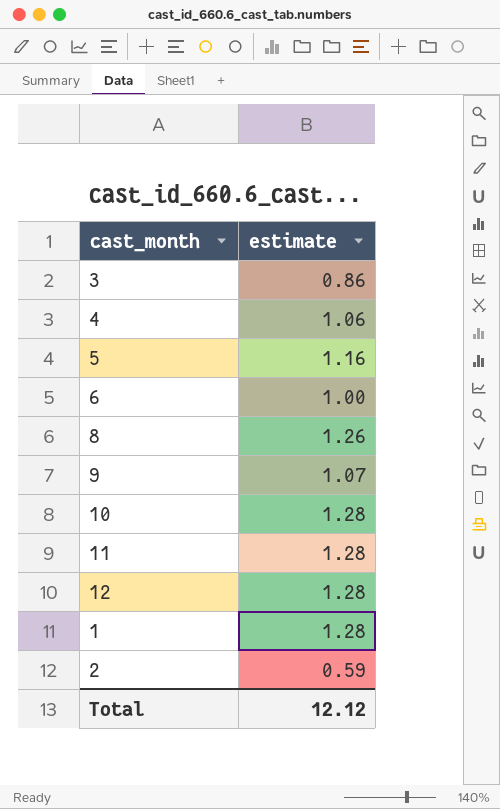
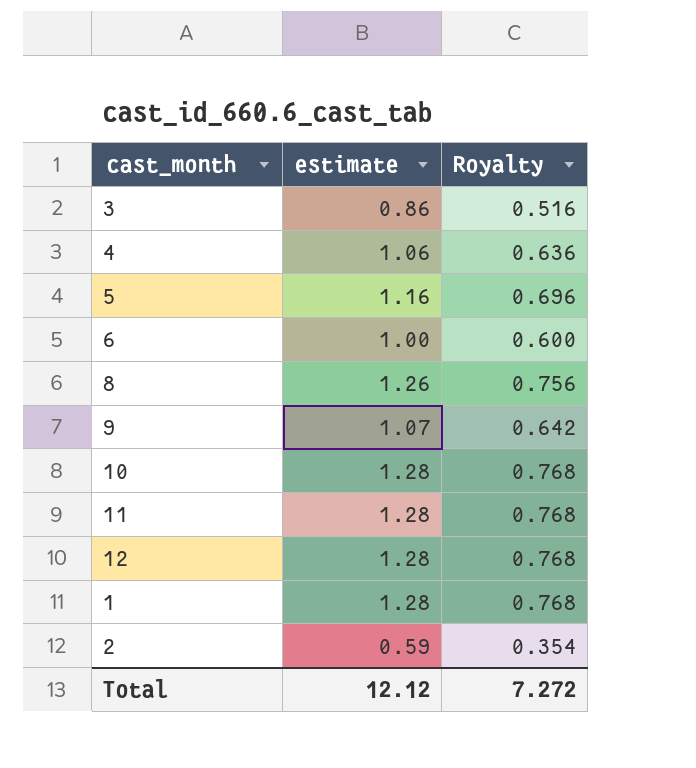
column Royalty | formula: none -> [estimate] * 0.6

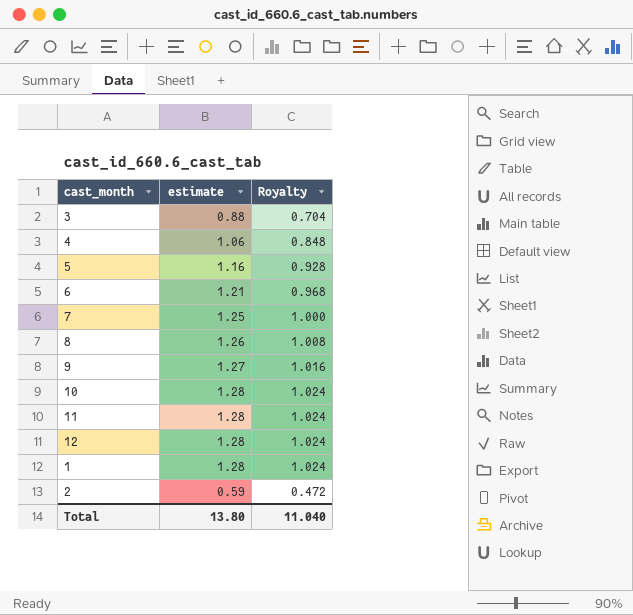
column Royalty | formula: [estimate] * 0.6 -> [estimate] * 0.8
3 | estimate: 0.86 -> 0.88
6 | estimate: 1.00 -> 1.21
row 7: none -> 1.25 | 1.000
9 | estimate: 1.07 -> 1.27
Total | estimate: 12.12 -> 13.80
Total | Royalty: 7.272 -> 11.040

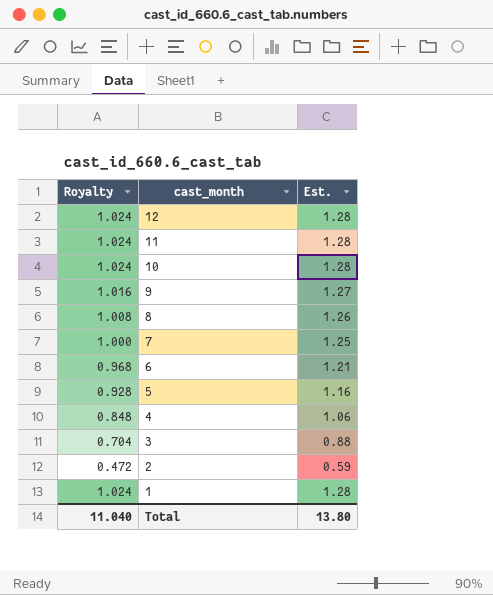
row order: none -> cast_month descending
column Royalty | position: 3 -> 1
column name: estimate -> Est.

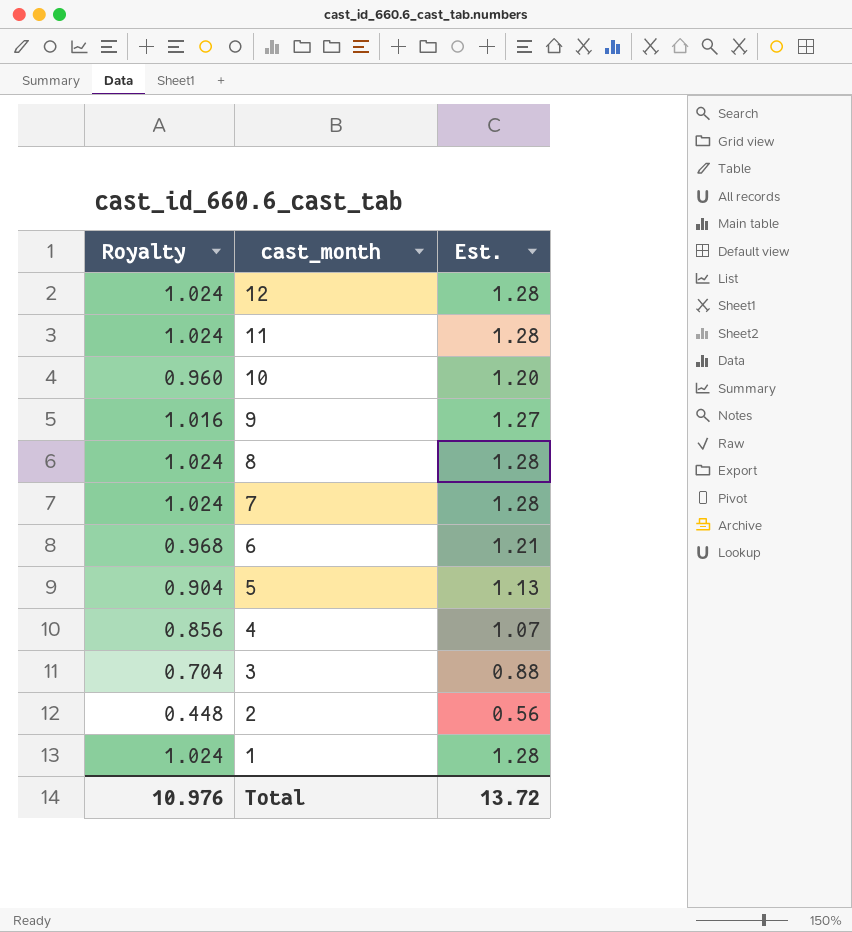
10 | Royalty: 1.024 -> 0.960
10 | Est.: 1.28 -> 1.20
8 | Royalty: 1.008 -> 1.024
8 | Est.: 1.26 -> 1.28
7 | Royalty: 1.000 -> 1.024
7 | Est.: 1.25 -> 1.28
5 | Royalty: 0.928 -> 0.904
5 | Est.: 1.16 -> 1.13
4 | Royalty: 0.848 -> 0.856
4 | Est.: 1.06 -> 1.07
2 | Royalty: 0.472 -> 0.448
2 | Est.: 0.59 -> 0.56
Total | Royalty: 11.040 -> 10.976
Total | Est.: 13.80 -> 13.72

